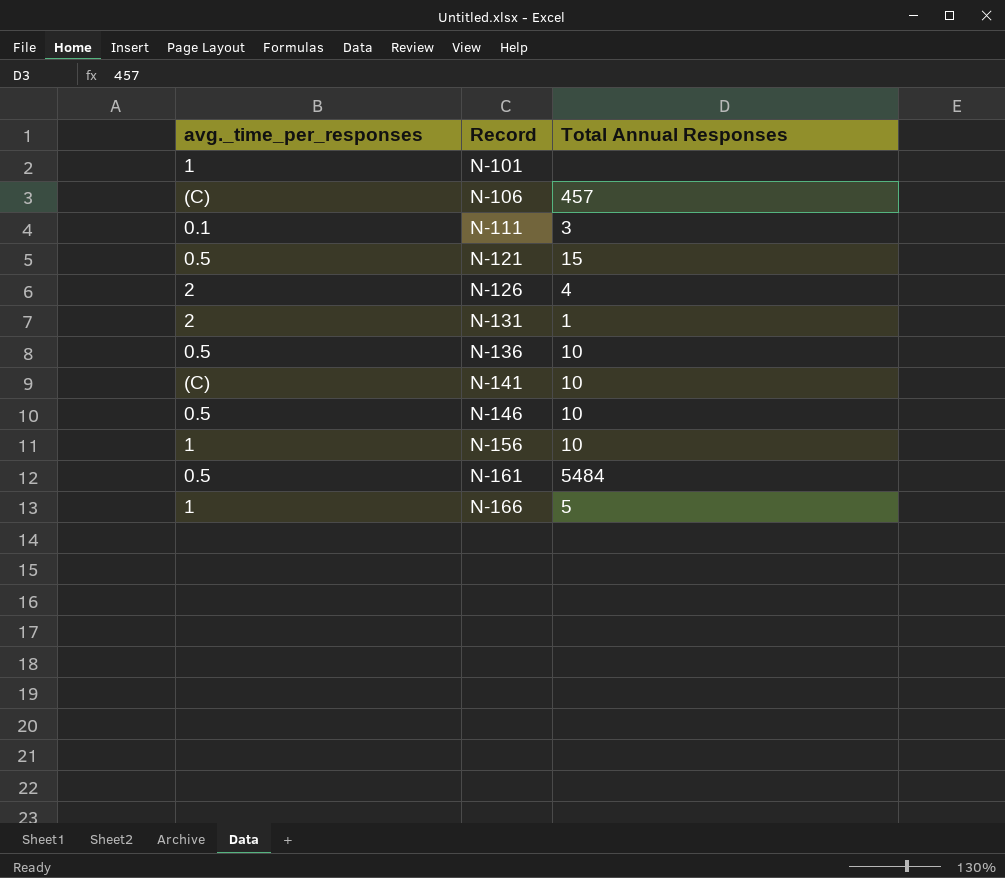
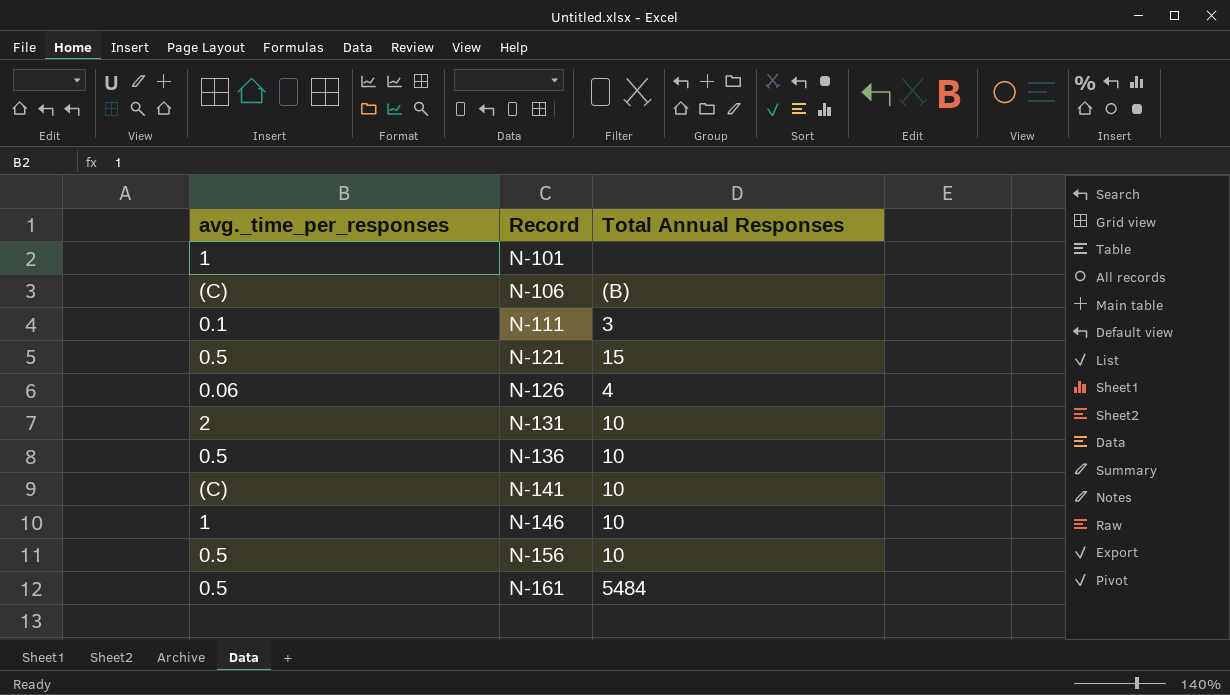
row N-166: 1 | 5 -> none
N-106 | Total Annual Responses: 457 -> (B)
N-126 | avg._time_per_responses: 2 -> 0.06
N-131 | Total Annual Responses: 1 -> 10
N-146 | avg._time_per_responses: 0.5 -> 1
N-156 | avg._time_per_responses: 1 -> 0.5

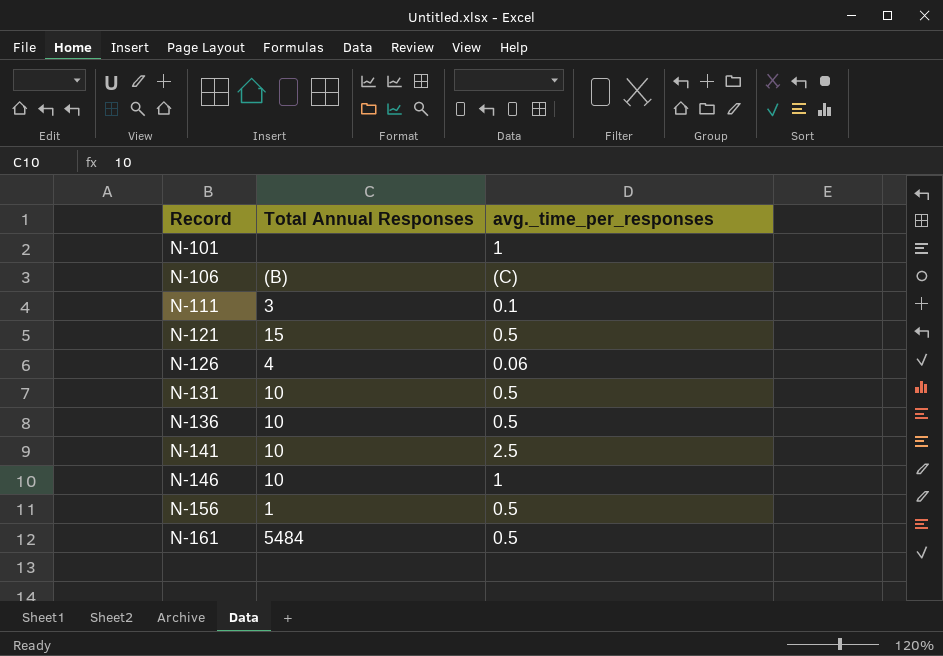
column avg._time_per_responses | position: 1 -> 3
N-131 | avg._time_per_responses: 2 -> 0.5
N-141 | avg._time_per_responses: (C) -> 2.5
N-156 | Total Annual Responses: 10 -> 1

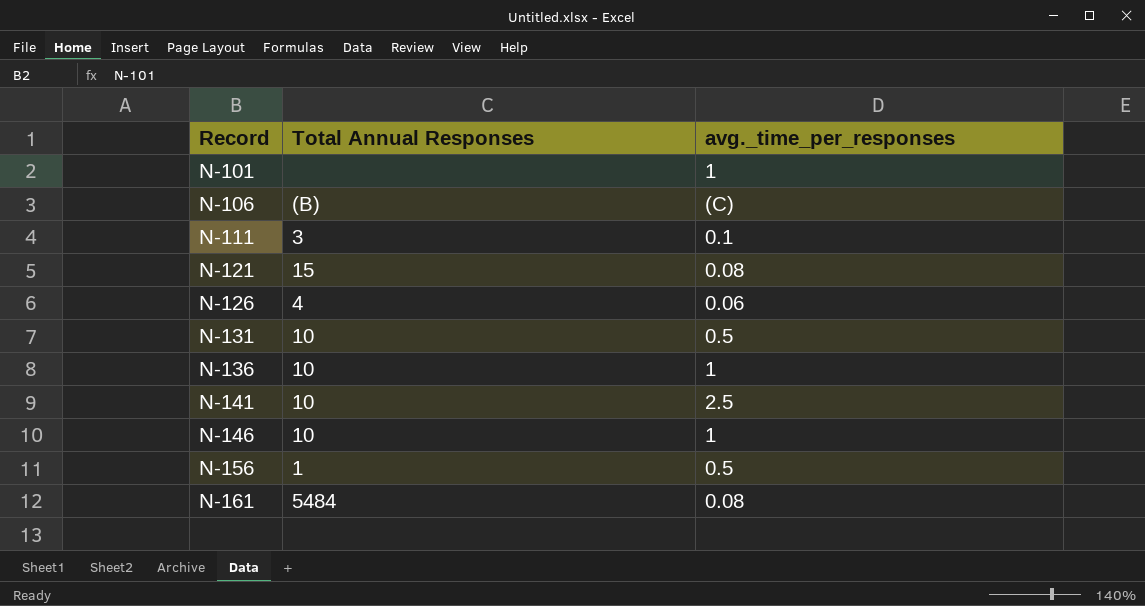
N-121 | avg._time_per_responses: 0.5 -> 0.08
N-136 | avg._time_per_responses: 0.5 -> 1
N-161 | avg._time_per_responses: 0.5 -> 0.08

